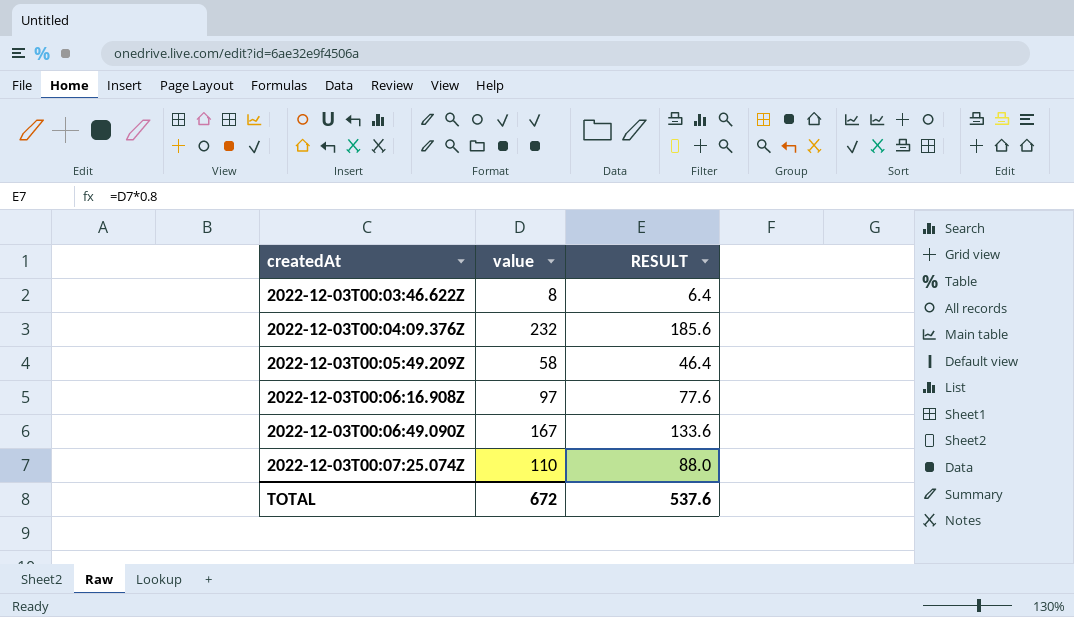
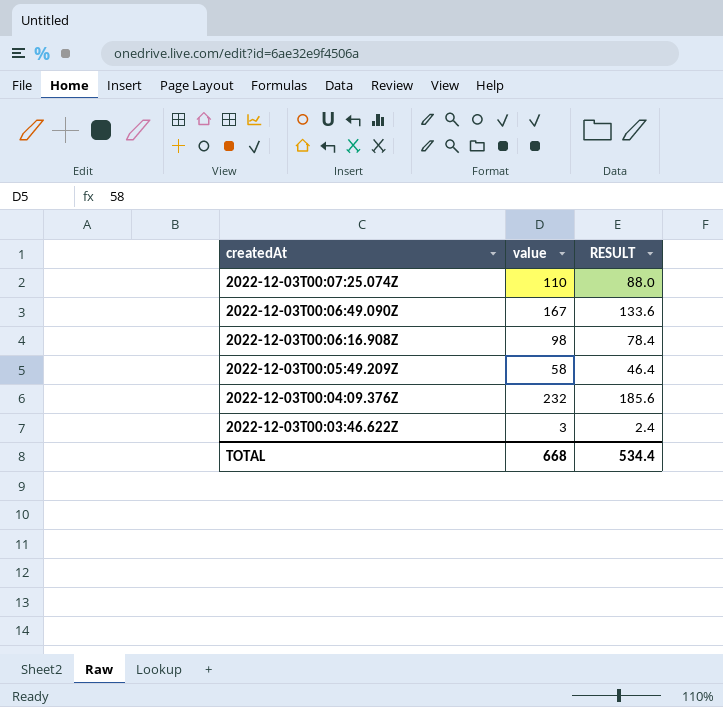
row order: createdAt ascending -> createdAt descending
2022-12-03T00:06:16.908Z | value: 97 -> 98
2022-12-03T00:06:16.908Z | RESULT: 77.6 -> 78.4
2022-12-03T00:03:46.622Z | value: 8 -> 3
2022-12-03T00:03:46.622Z | RESULT: 6.4 -> 2.4
TOTAL | value: 672 -> 668
TOTAL | RESULT: 537.6 -> 534.4

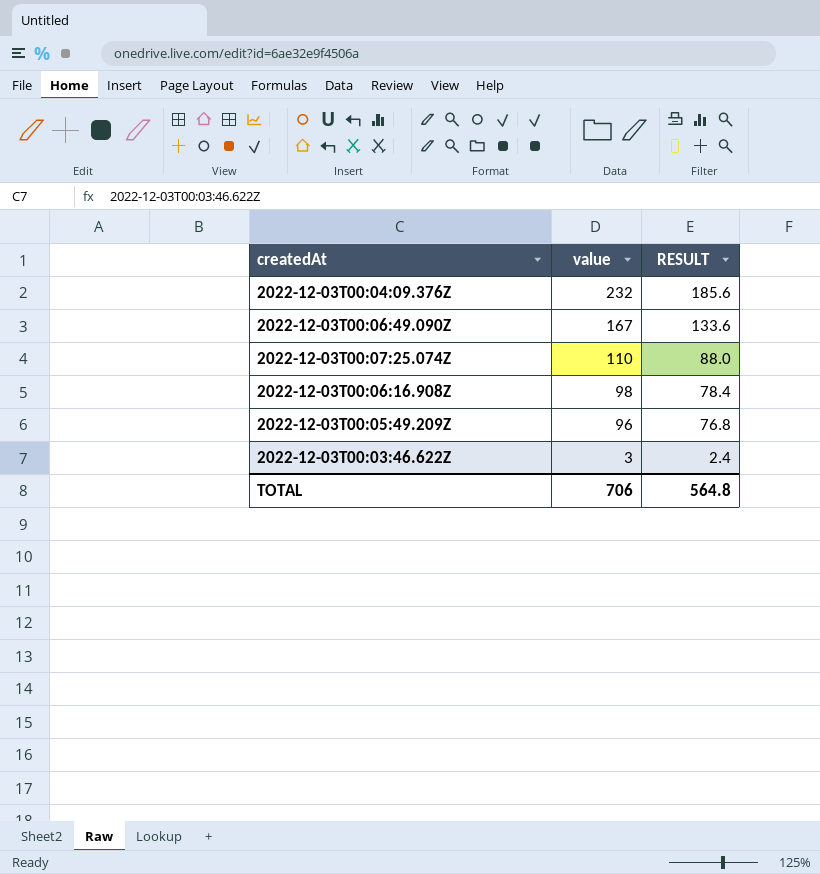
row order: createdAt descending -> value descending
2022-12-03T00:05:49.209Z | value: 58 -> 96
2022-12-03T00:05:49.209Z | RESULT: 46.4 -> 76.8
TOTAL | value: 668 -> 706
TOTAL | RESULT: 534.4 -> 564.8

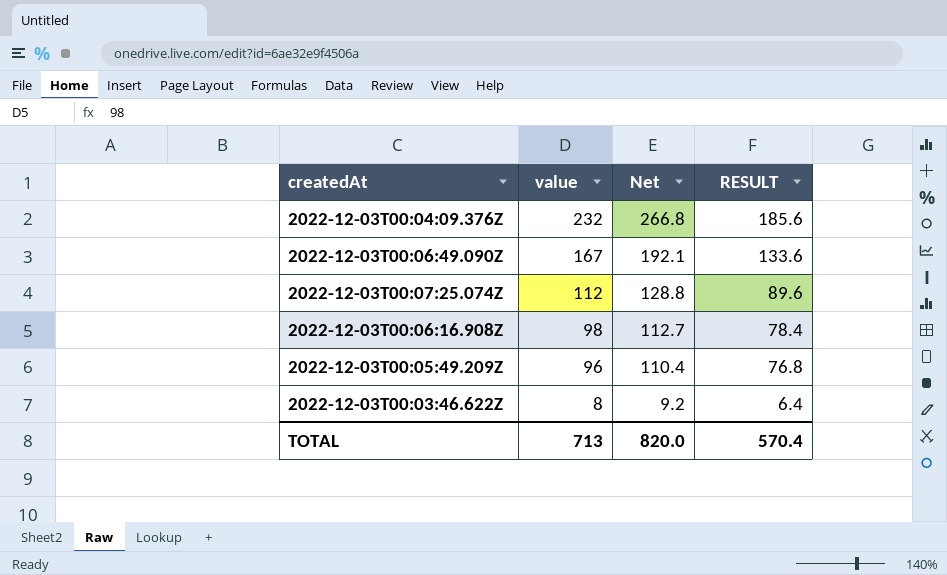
column Net | formula: none -> [value] * 1.15
2022-12-03T00:07:25.074Z | value: 110 -> 112
2022-12-03T00:07:25.074Z | RESULT: 88.0 -> 89.6
2022-12-03T00:03:46.622Z | value: 3 -> 8
2022-12-03T00:03:46.622Z | RESULT: 2.4 -> 6.4
TOTAL | value: 706 -> 713
TOTAL | RESULT: 564.8 -> 570.4

